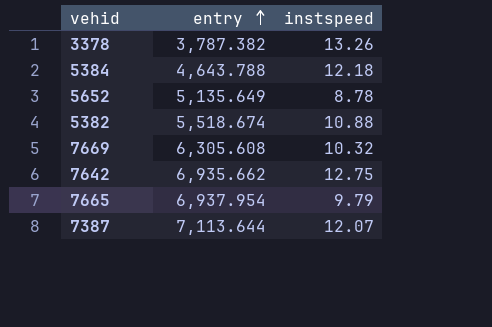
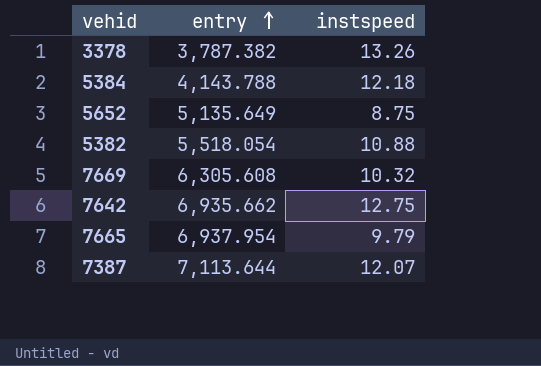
5384 | entry: 4,643.788 -> 4,143.788
5652 | instspeed: 8.78 -> 8.75
5382 | entry: 5,518.674 -> 5,518.054

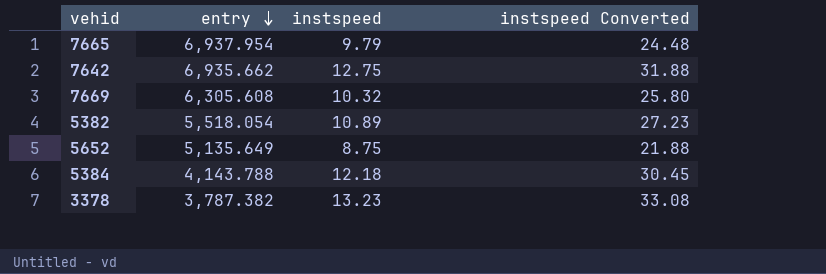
row order: entry ascending -> entry descending
column instspeed Converted | formula: none -> [instspeed] * 2.5
row 7387: 7,113.644 | 12.07 -> none
5382 | instspeed: 10.88 -> 10.89
3378 | instspeed: 13.26 -> 13.23

